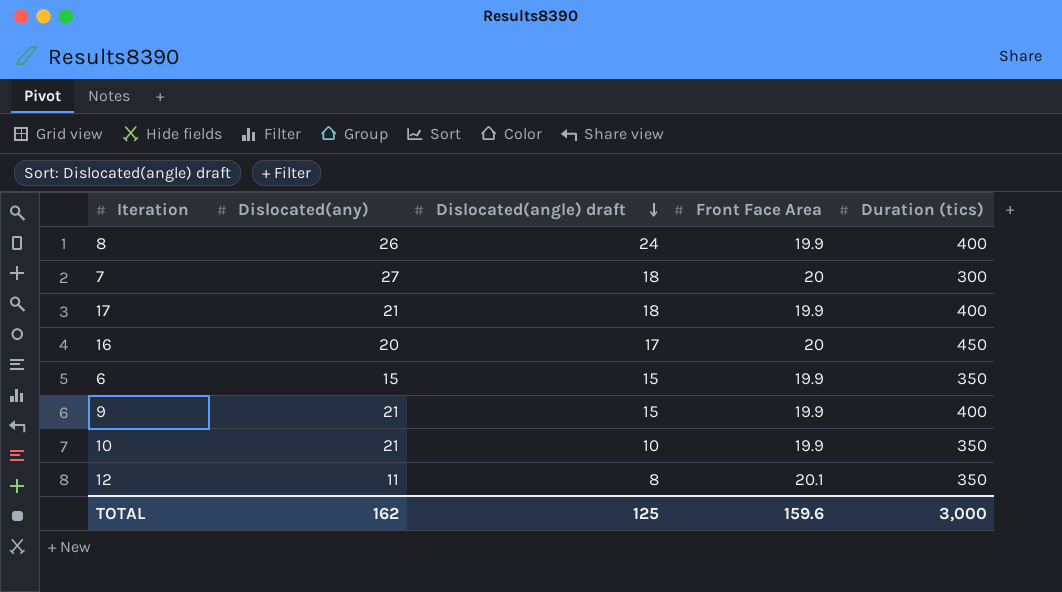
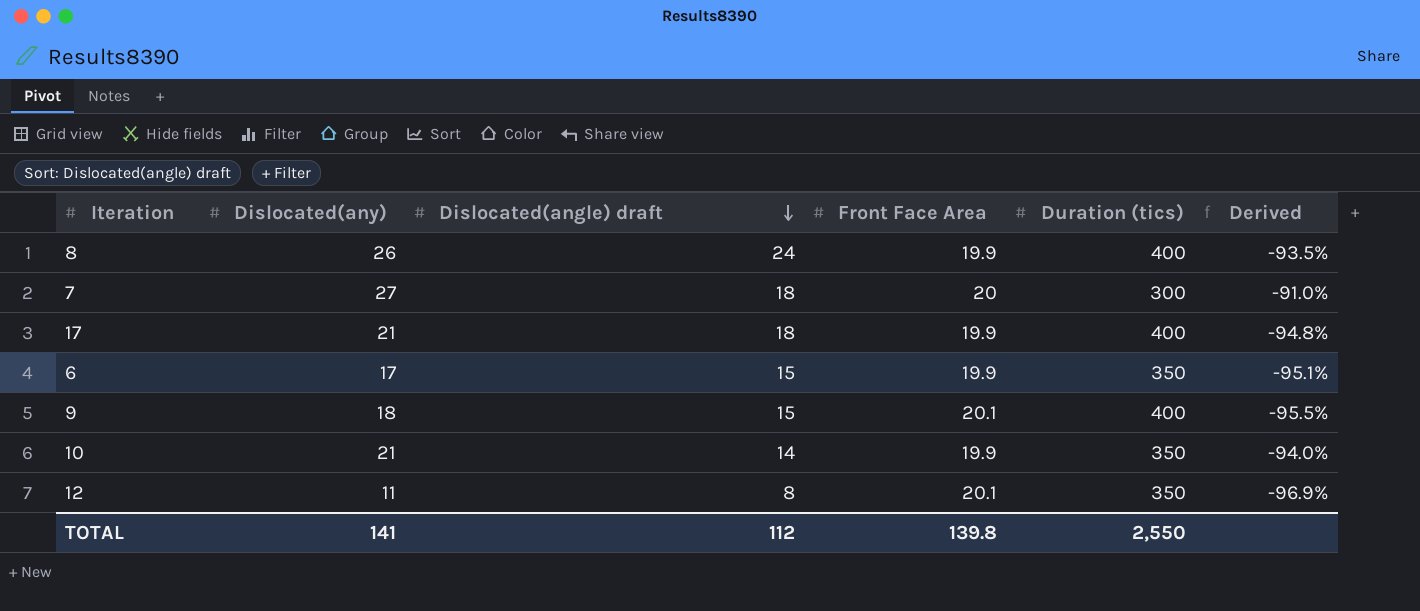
column Derived | formula: none -> ([Dislocated(any)] - [Duration (tics)]) / [Duration (tics)]
row 16: 20 | 17 | 20 | 450 -> none
6 | Dislocated(any): 15 -> 17
9 | Dislocated(any): 21 -> 18
9 | Front Face Area: 19.9 -> 20.1
10 | Dislocated(angle) draft: 10 -> 14
TOTAL | Dislocated(any): 162 -> 141
TOTAL | Dislocated(angle) draft: 125 -> 112
TOTAL | Front Face Area: 159.6 -> 139.8
TOTAL | Duration (tics): 3,000 -> 2,550

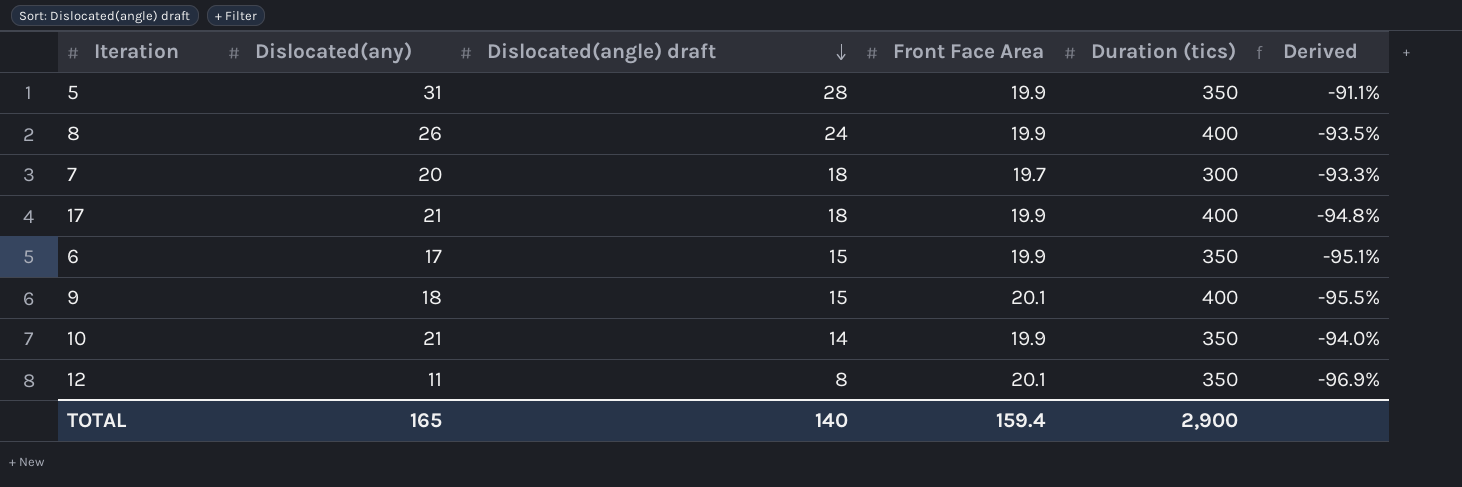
row 5: none -> 31 | 28 | 19.9 | 350 | -91.1%
7 | Dislocated(any): 27 -> 20
7 | Front Face Area: 20 -> 19.7
7 | Derived: -91.0% -> -93.3%
TOTAL | Dislocated(any): 141 -> 165
TOTAL | Dislocated(angle) draft: 112 -> 140
TOTAL | Front Face Area: 139.8 -> 159.4
TOTAL | Duration (tics): 2,550 -> 2,900

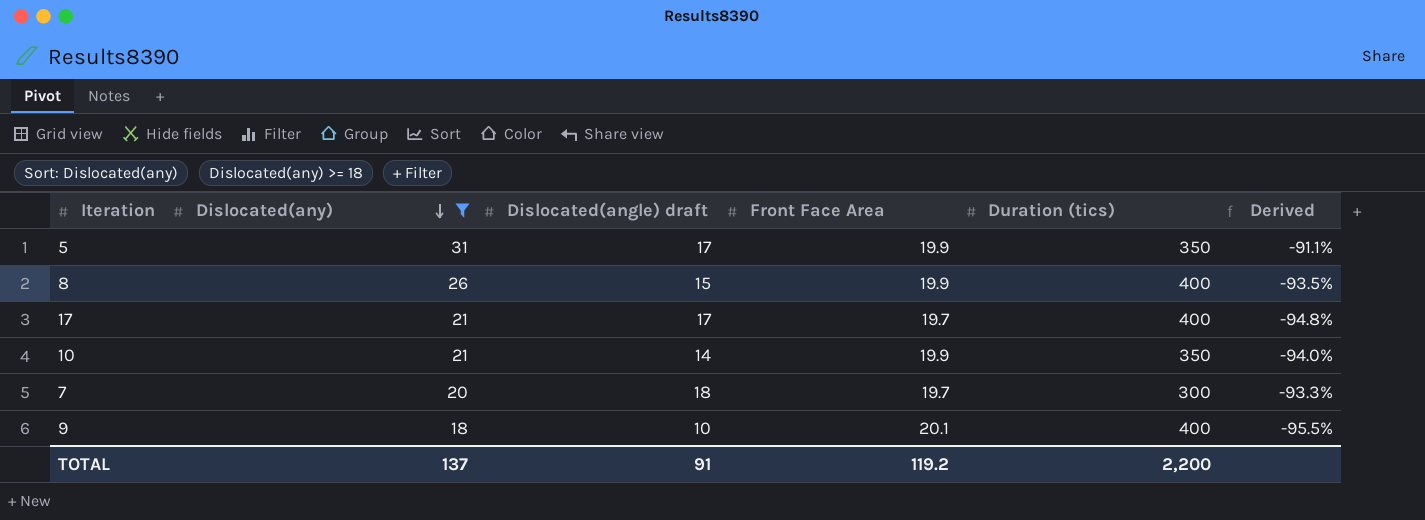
filter: none -> Dislocated(any) >= 18
row order: Dislocated(angle) draft descending -> Dislocated(any) descending
5 | Dislocated(angle) draft: 28 -> 17
8 | Dislocated(angle) draft: 24 -> 15
17 | Dislocated(angle) draft: 18 -> 17
17 | Front Face Area: 19.9 -> 19.7
9 | Dislocated(angle) draft: 15 -> 10
TOTAL | Dislocated(any): 165 -> 137
TOTAL | Dislocated(angle) draft: 140 -> 91
TOTAL | Front Face Area: 159.4 -> 119.2
TOTAL | Duration (tics): 2,900 -> 2,200

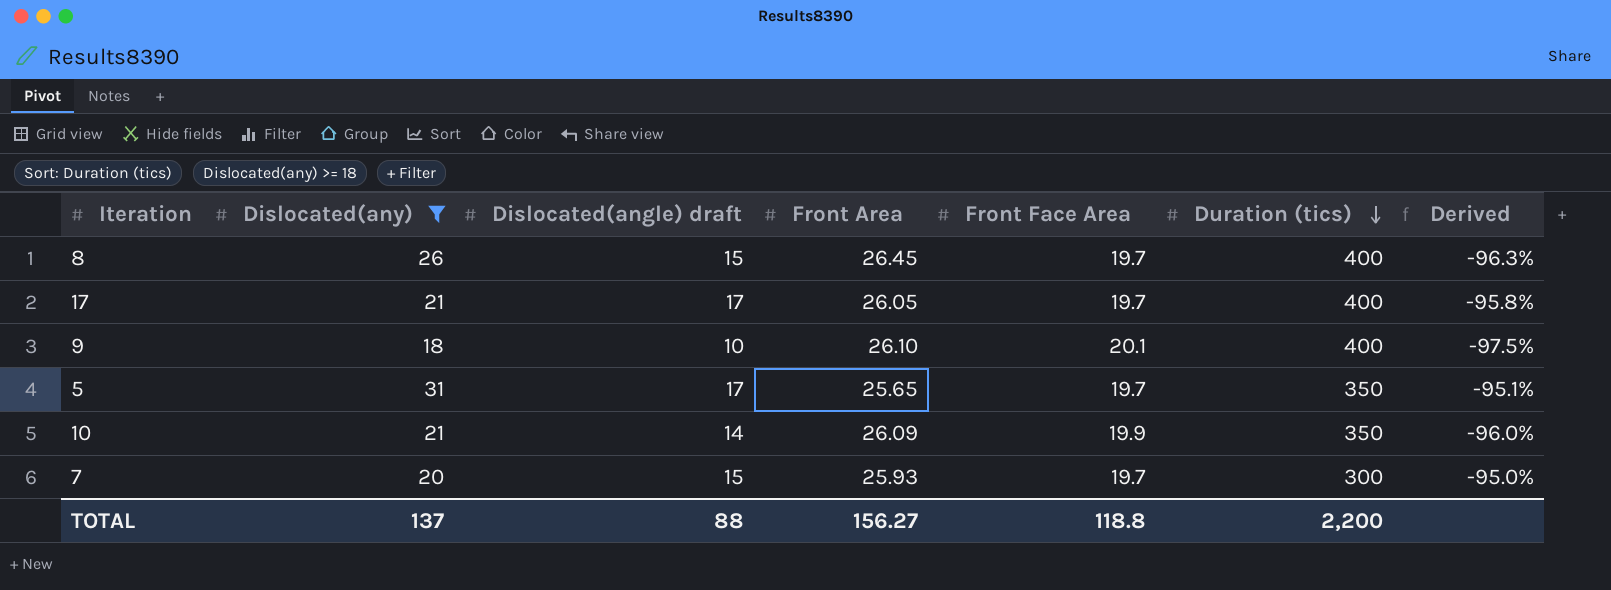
row order: Dislocated(any) descending -> Duration (tics) descending
column Front Area | position: none -> 4
column Derived | formula: ([Dislocated(any)] - [Duration (tics)]) / [Duration (tics)] -> ([Dislocated(angle) draft] - [Duration (tics)]) / [Duration (tics)]
8 | Front Face Area: 19.9 -> 19.7
5 | Front Face Area: 19.9 -> 19.7
7 | Dislocated(angle) draft: 18 -> 15
TOTAL | Dislocated(angle) draft: 91 -> 88
TOTAL | Front Face Area: 119.2 -> 118.8

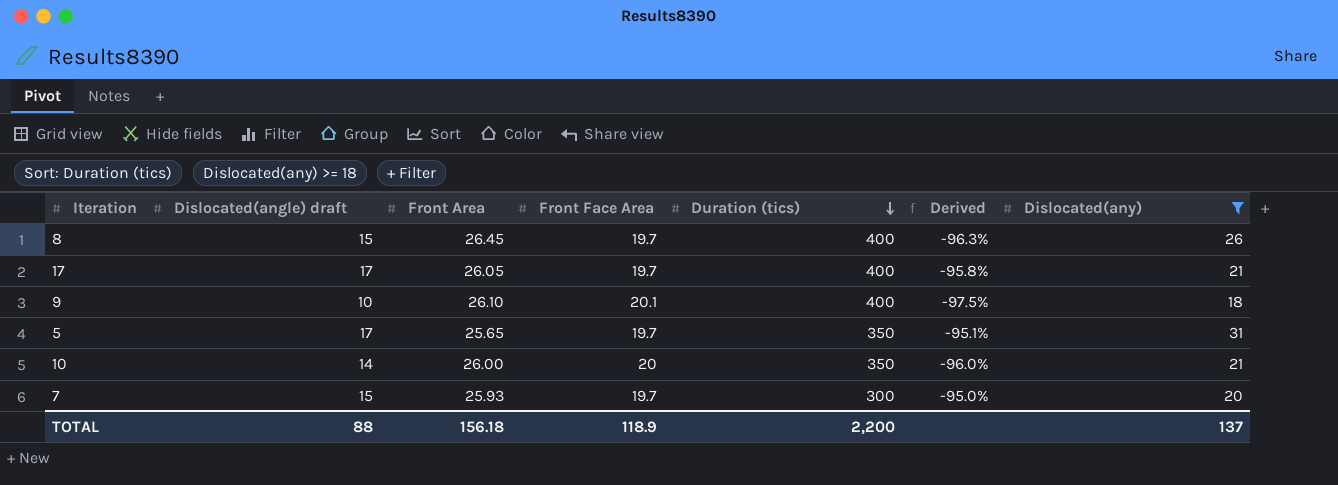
column Dislocated(any) | position: 2 -> 7
10 | Front Area: 26.09 -> 26.00
10 | Front Face Area: 19.9 -> 20
TOTAL | Front Area: 156.27 -> 156.18
TOTAL | Front Face Area: 118.8 -> 118.9

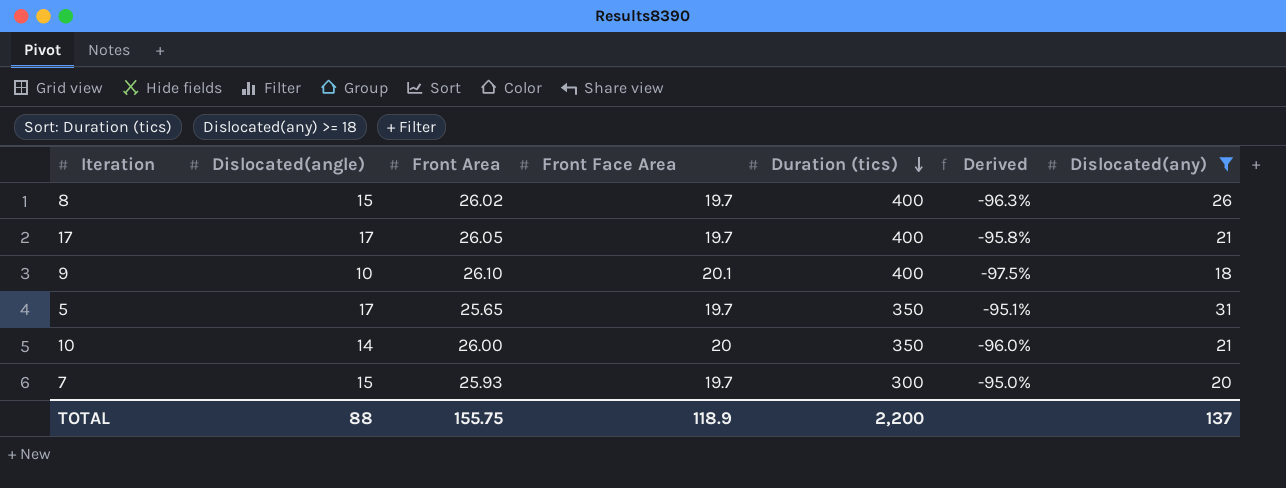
column name: Dislocated(angle) draft -> Dislocated(angle)
8 | Front Area: 26.45 -> 26.02
TOTAL | Front Area: 156.18 -> 155.75

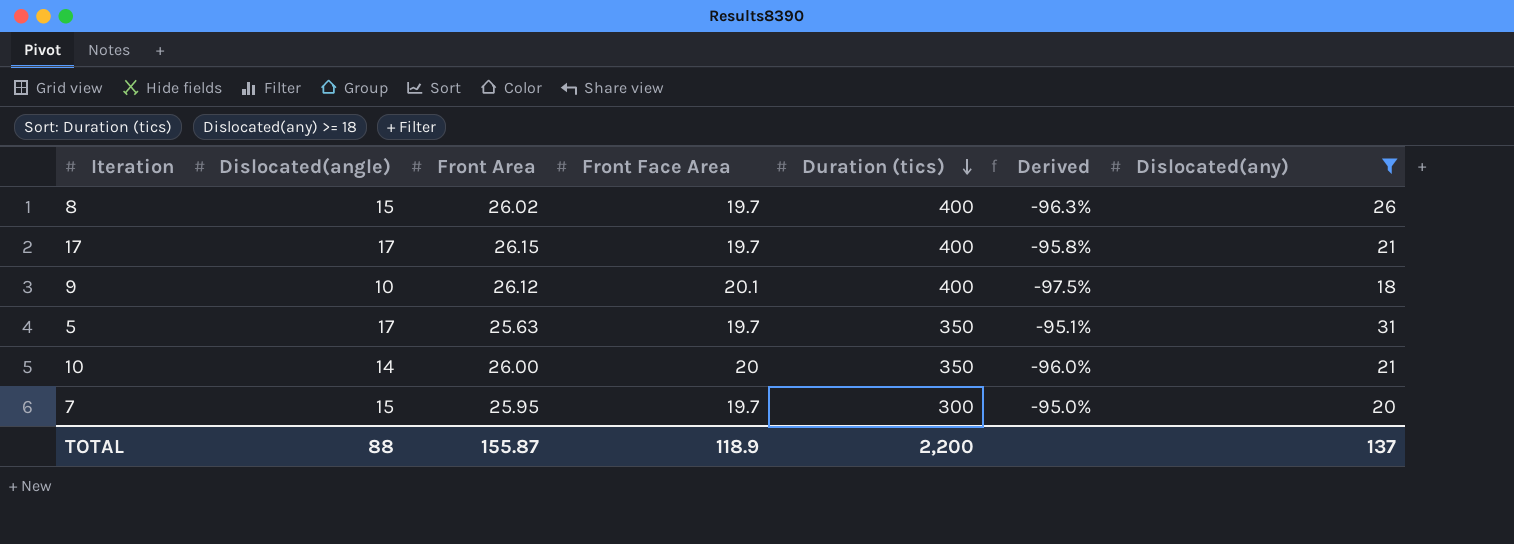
17 | Front Area: 26.05 -> 26.15
9 | Front Area: 26.10 -> 26.12
5 | Front Area: 25.65 -> 25.63
7 | Front Area: 25.93 -> 25.95
TOTAL | Front Area: 155.75 -> 155.87

